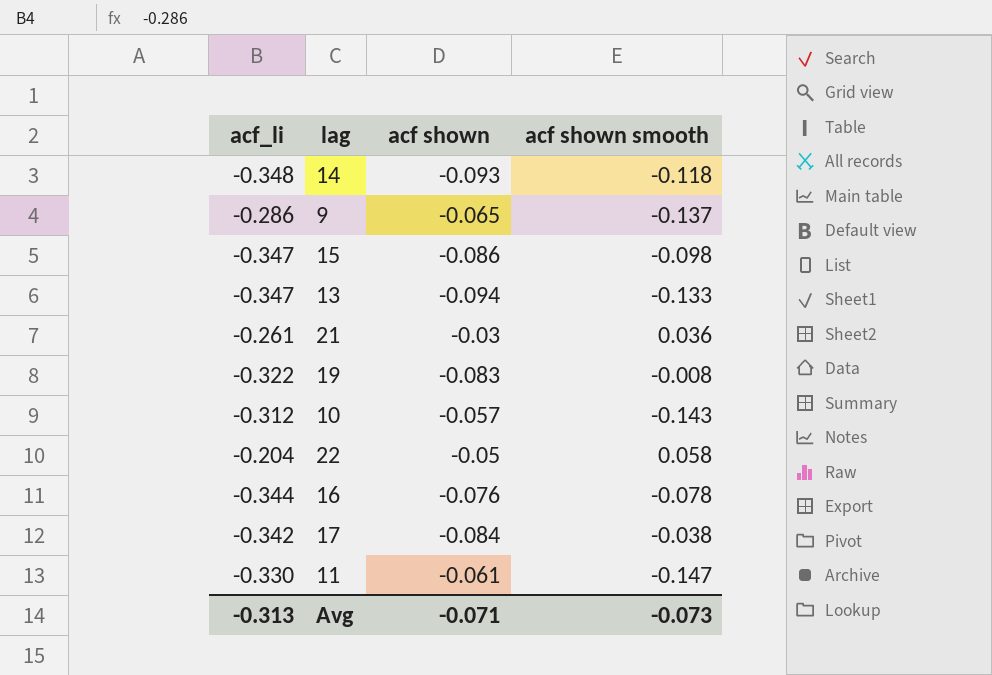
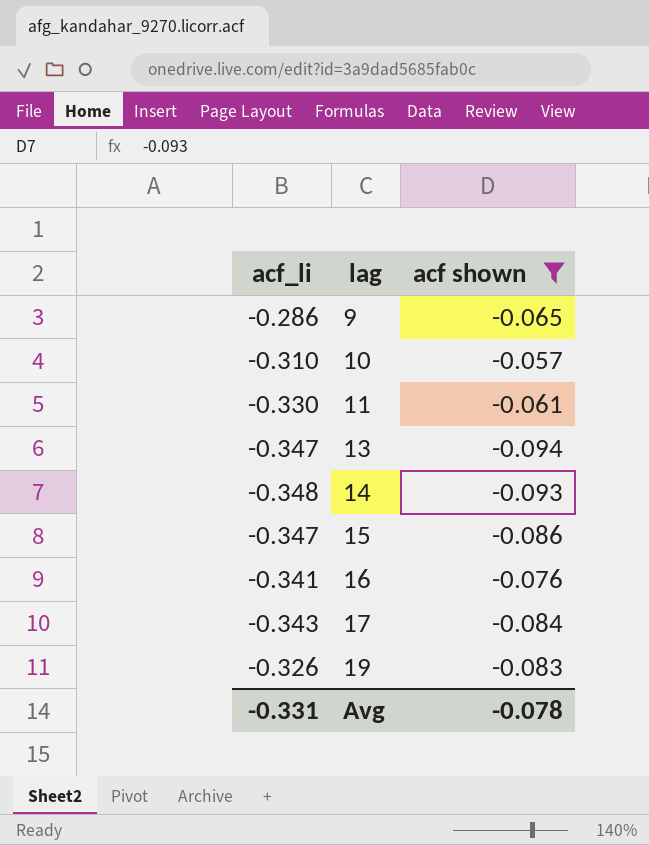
filter: none -> acf shown <= -0.057
row order: none -> lag ascending
column acf shown smooth | position: 4 -> none
10 | acf_li: -0.312 -> -0.310
16 | acf_li: -0.344 -> -0.341
17 | acf_li: -0.342 -> -0.343
19 | acf_li: -0.322 -> -0.326
Avg | acf_li: -0.313 -> -0.331
Avg | acf shown: -0.071 -> -0.078

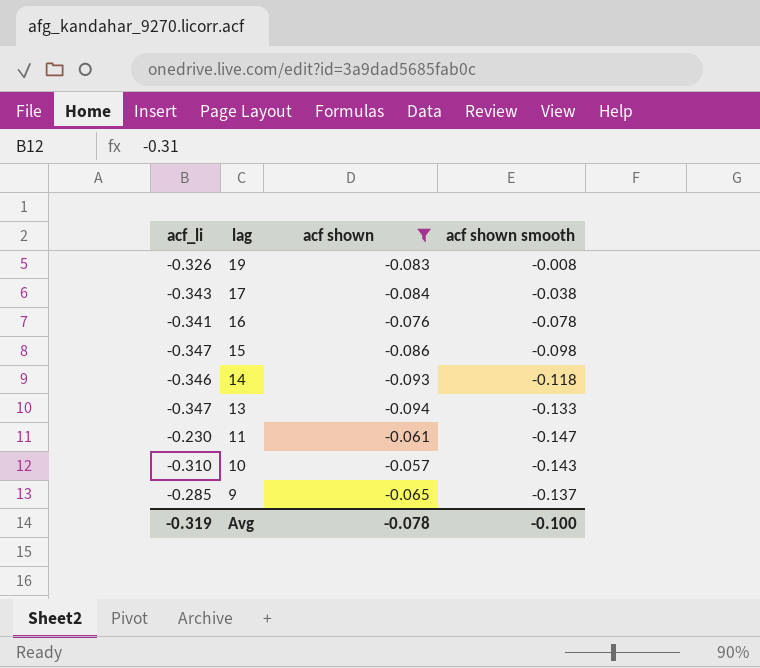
row order: lag ascending -> lag descending
column acf shown smooth | position: none -> 4
14 | acf_li: -0.348 -> -0.346
11 | acf_li: -0.330 -> -0.230
9 | acf_li: -0.286 -> -0.285
Avg | acf_li: -0.331 -> -0.319

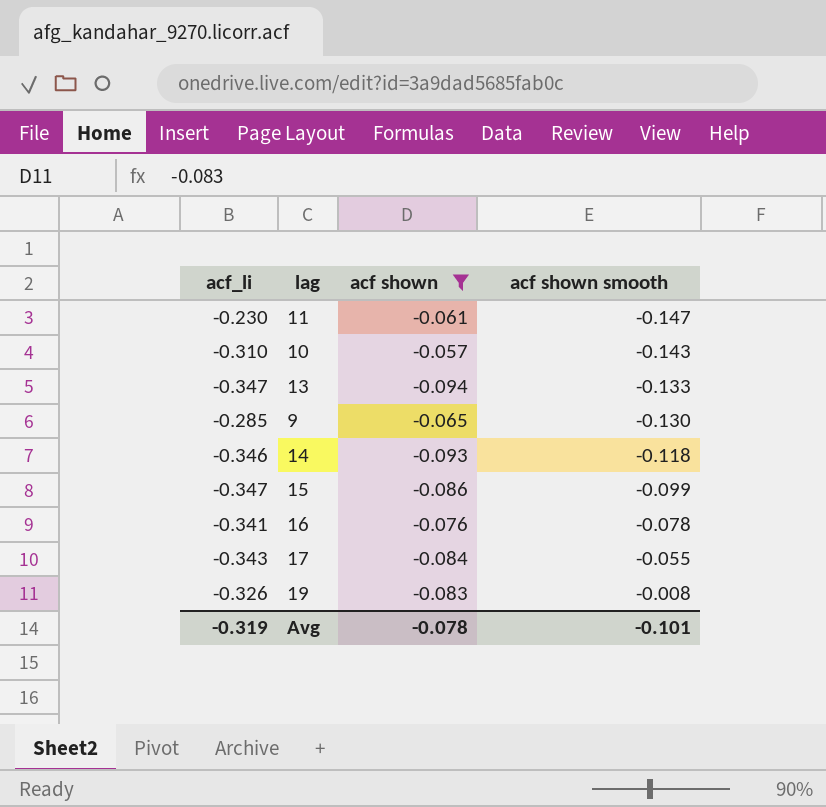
row order: lag descending -> acf shown smooth ascending
9 | acf shown smooth: -0.137 -> -0.130
15 | acf shown smooth: -0.098 -> -0.099
17 | acf shown smooth: -0.038 -> -0.055
Avg | acf shown smooth: -0.100 -> -0.101

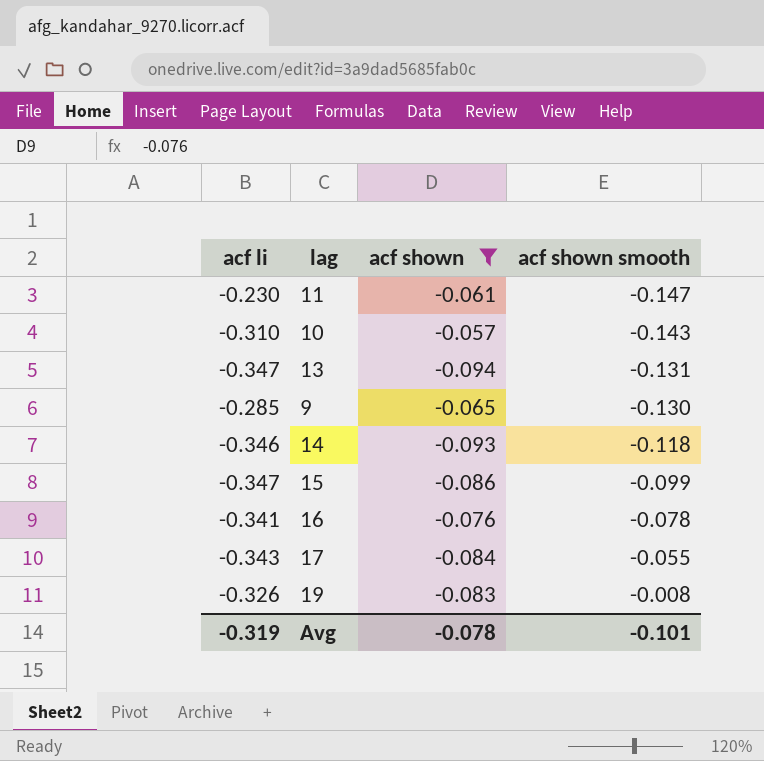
column name: acf_li -> acf li
13 | acf shown smooth: -0.133 -> -0.131

